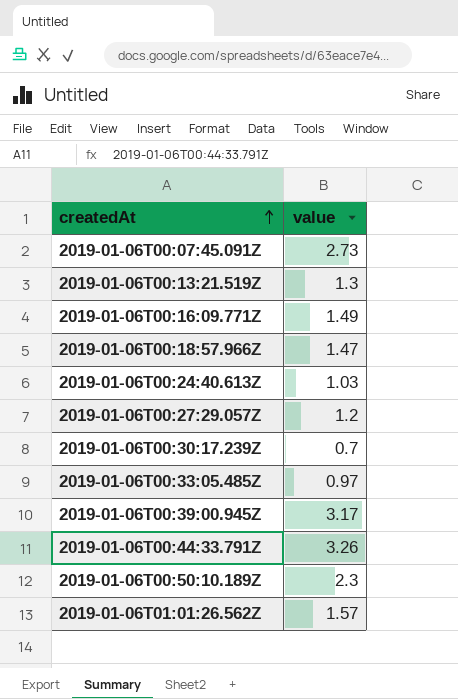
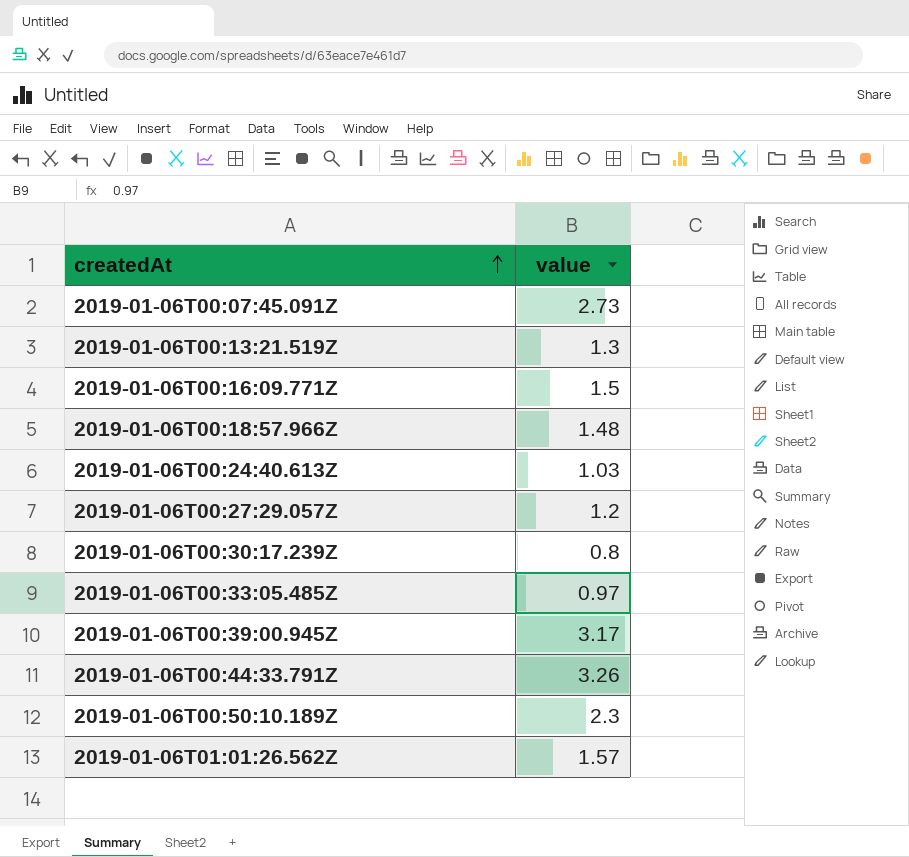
2019-01-06T00:16:09.771Z | value: 1.49 -> 1.5
2019-01-06T00:18:57.966Z | value: 1.47 -> 1.48
2019-01-06T00:30:17.239Z | value: 0.7 -> 0.8

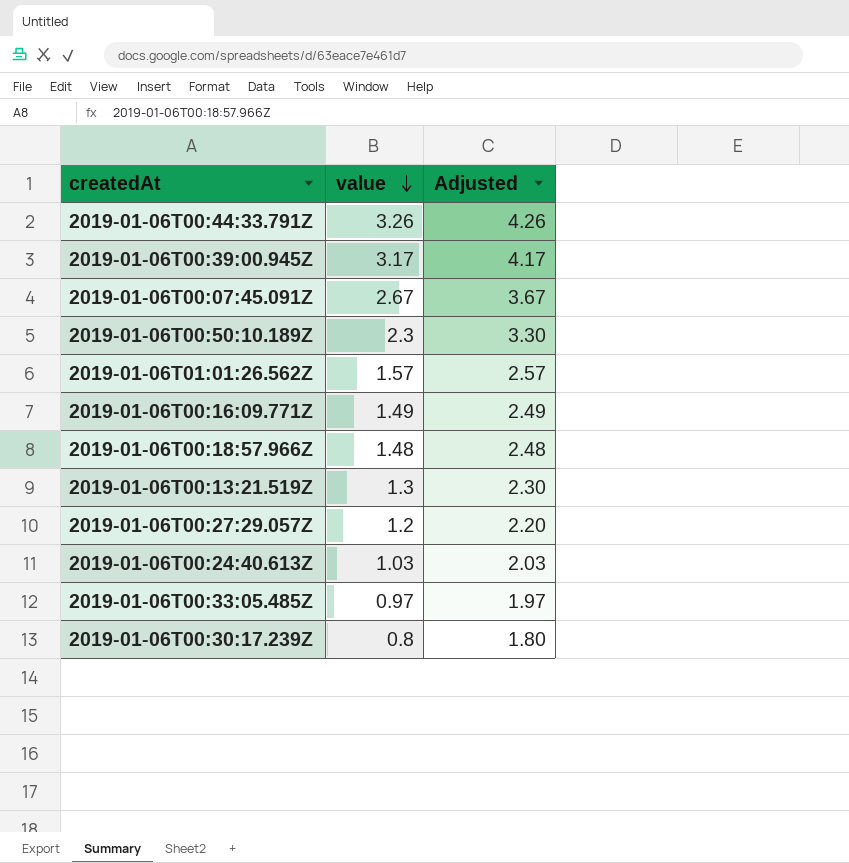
row order: createdAt ascending -> value descending
column Adjusted | formula: none -> [value] + 1
2019-01-06T00:07:45.091Z | value: 2.73 -> 2.67
2019-01-06T00:16:09.771Z | value: 1.5 -> 1.49

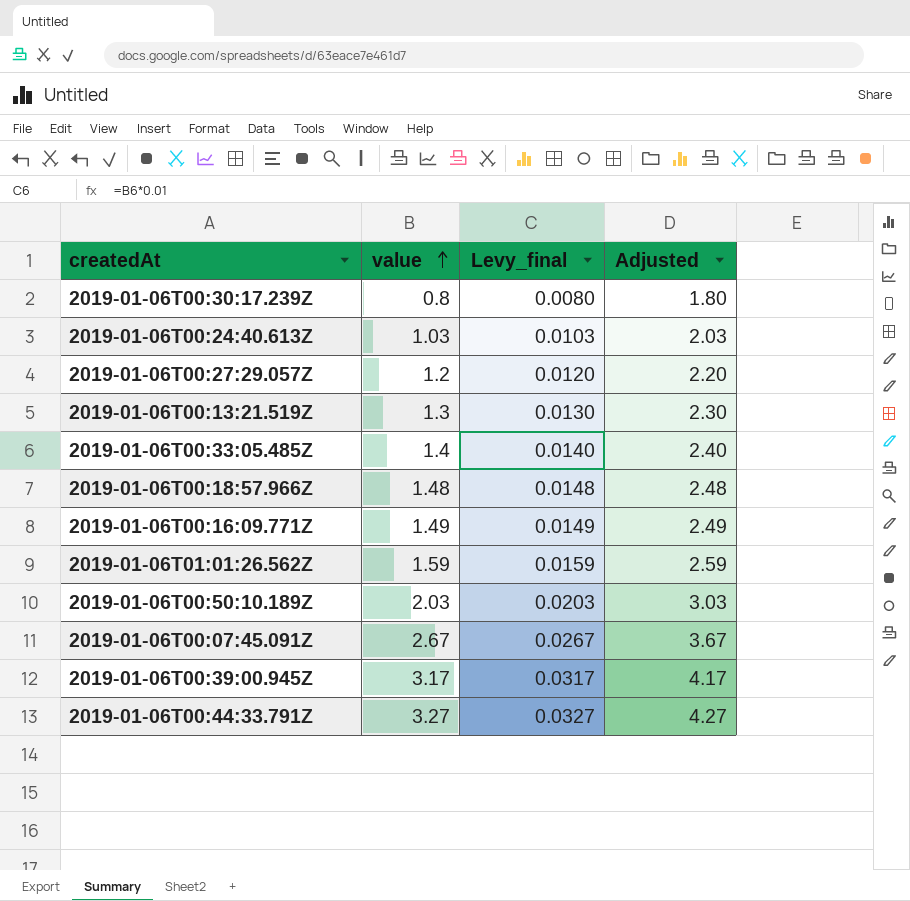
row order: value descending -> value ascending
column Levy_final | formula: none -> [value] * 0.01
2019-01-06T00:33:05.485Z | value: 0.97 -> 1.4
2019-01-06T00:33:05.485Z | Adjusted: 1.97 -> 2.40
2019-01-06T01:01:26.562Z | value: 1.57 -> 1.59
2019-01-06T01:01:26.562Z | Adjusted: 2.57 -> 2.59
2019-01-06T00:50:10.189Z | value: 2.3 -> 2.03
2019-01-06T00:50:10.189Z | Adjusted: 3.30 -> 3.03
2019-01-06T00:44:33.791Z | value: 3.26 -> 3.27
2019-01-06T00:44:33.791Z | Adjusted: 4.26 -> 4.27

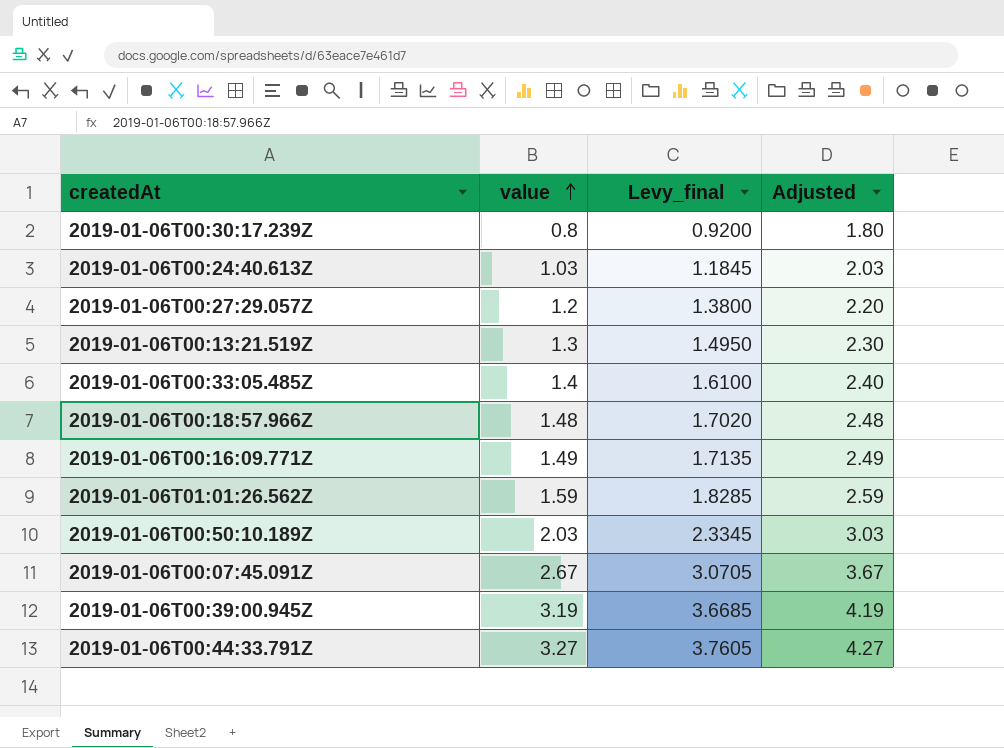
column Levy_final | formula: [value] * 0.01 -> [value] * 1.15
2019-01-06T00:39:00.945Z | value: 3.17 -> 3.19
2019-01-06T00:39:00.945Z | Adjusted: 4.17 -> 4.19

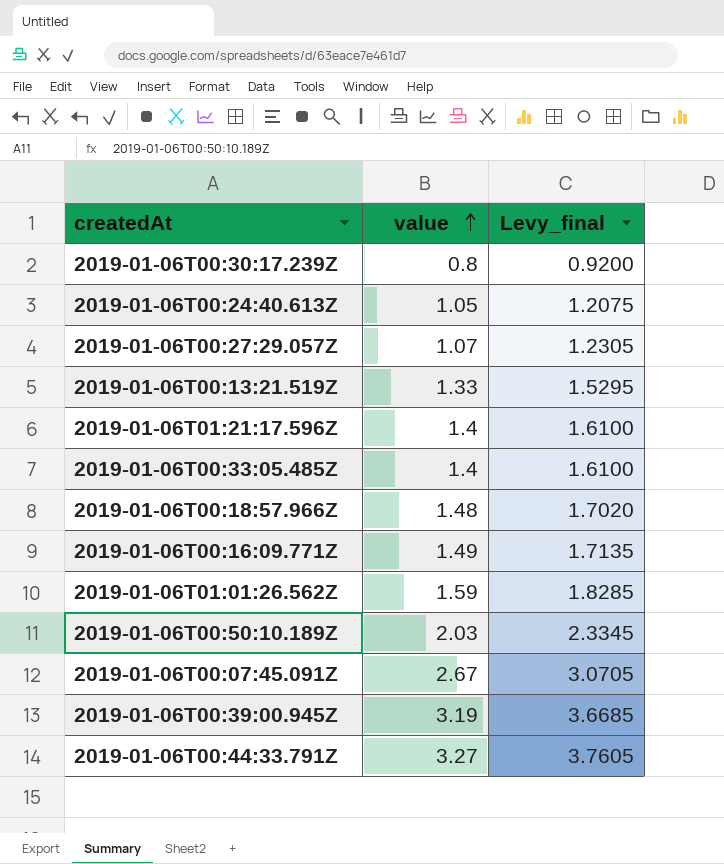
column Adjusted | formula: [value] + 1 -> none
2019-01-06T00:24:40.613Z | value: 1.03 -> 1.05
2019-01-06T00:24:40.613Z | Levy_final: 1.1845 -> 1.2075
2019-01-06T00:27:29.057Z | value: 1.2 -> 1.07
2019-01-06T00:27:29.057Z | Levy_final: 1.3800 -> 1.2305
2019-01-06T00:13:21.519Z | value: 1.3 -> 1.33
2019-01-06T00:13:21.519Z | Levy_final: 1.4950 -> 1.5295
row 2019-01-06T01:21:17.596Z: none -> 1.4 | 1.6100

